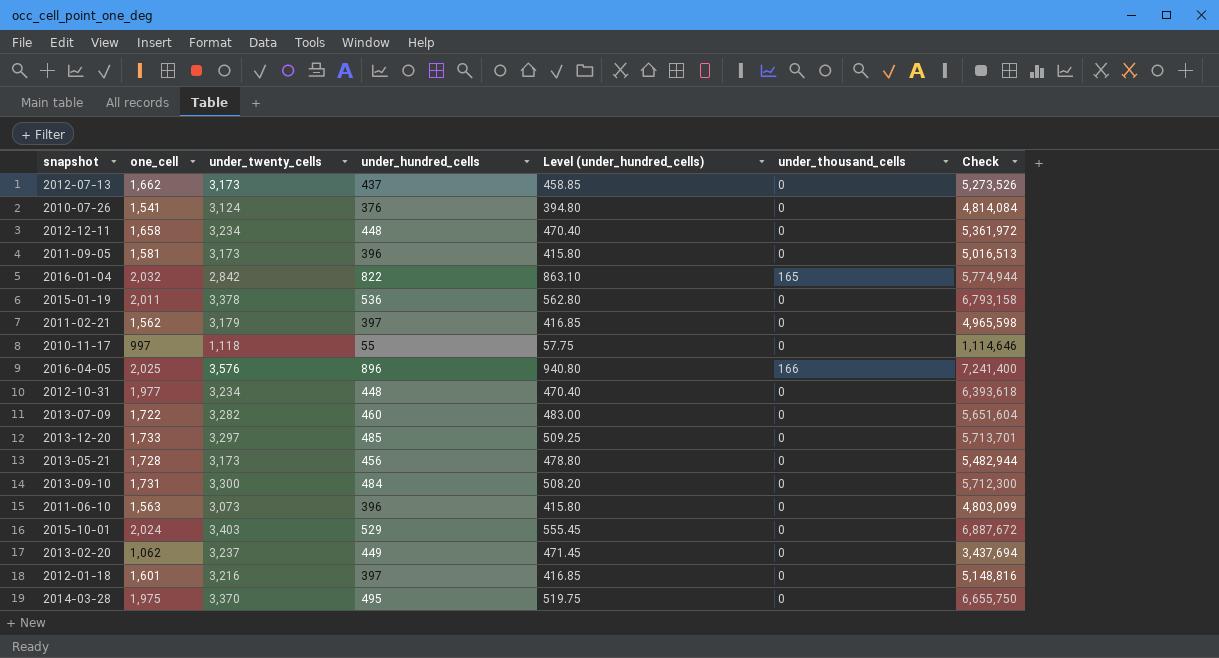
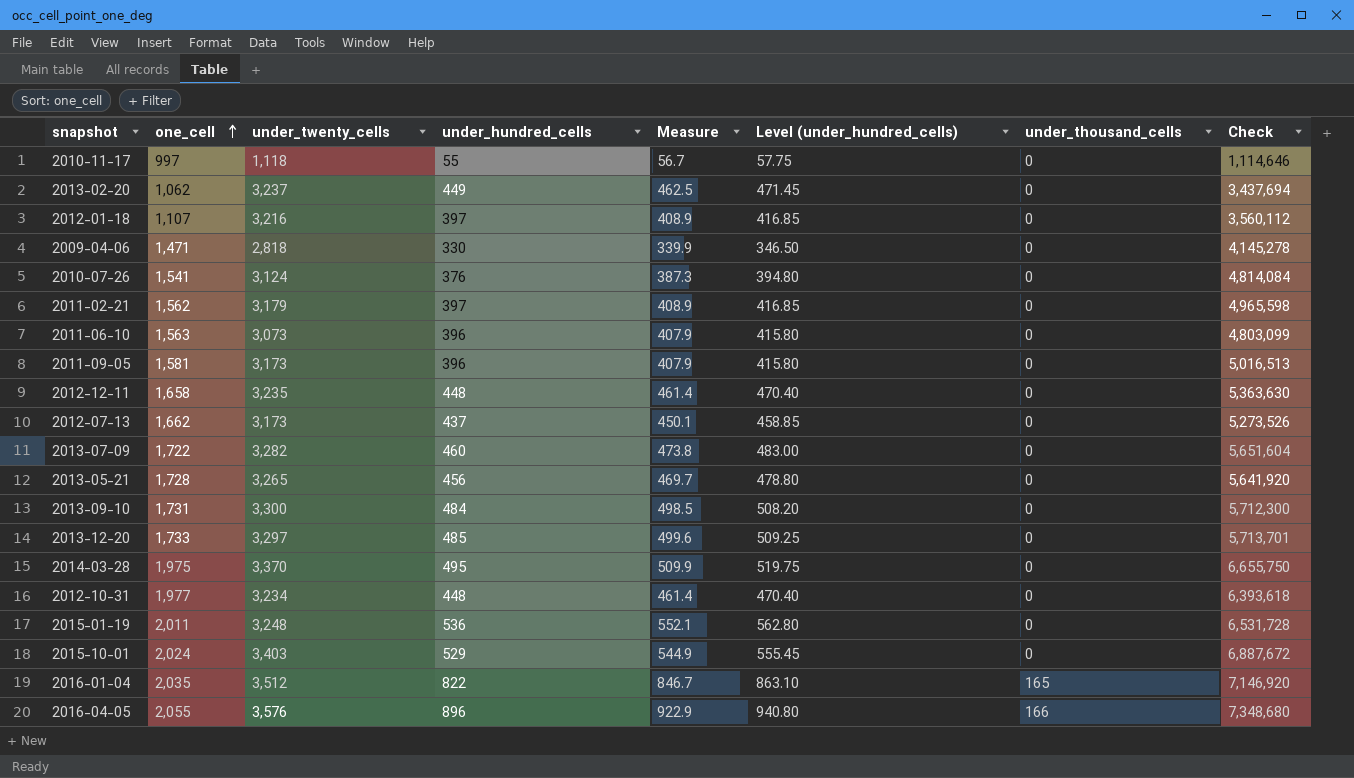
row order: none -> one_cell ascending
column Measure | formula: none -> [under_hundred_cells] * 1.03
2012-01-18 | one_cell: 1,601 -> 1,107
2012-01-18 | Check: 5,148,816 -> 3,560,112
row 2009-04-06: none -> 1,471 | 2,818 | 330 | 339.9 | 346.50 | 0 | 4,145,278
2012-12-11 | under_twenty_cells: 3,234 -> 3,235
2012-12-11 | Check: 5,361,972 -> 5,363,630
2013-05-21 | under_twenty_cells: 3,173 -> 3,265
2013-05-21 | Check: 5,482,944 -> 5,641,920
2015-01-19 | under_twenty_cells: 3,378 -> 3,248
2015-01-19 | Check: 6,793,158 -> 6,531,728
2016-01-04 | one_cell: 2,032 -> 2,035
2016-01-04 | under_twenty_cells: 2,842 -> 3,512
2016-01-04 | Check: 5,774,944 -> 7,146,920
2016-04-05 | one_cell: 2,025 -> 2,055
2016-04-05 | Check: 7,241,400 -> 7,348,680

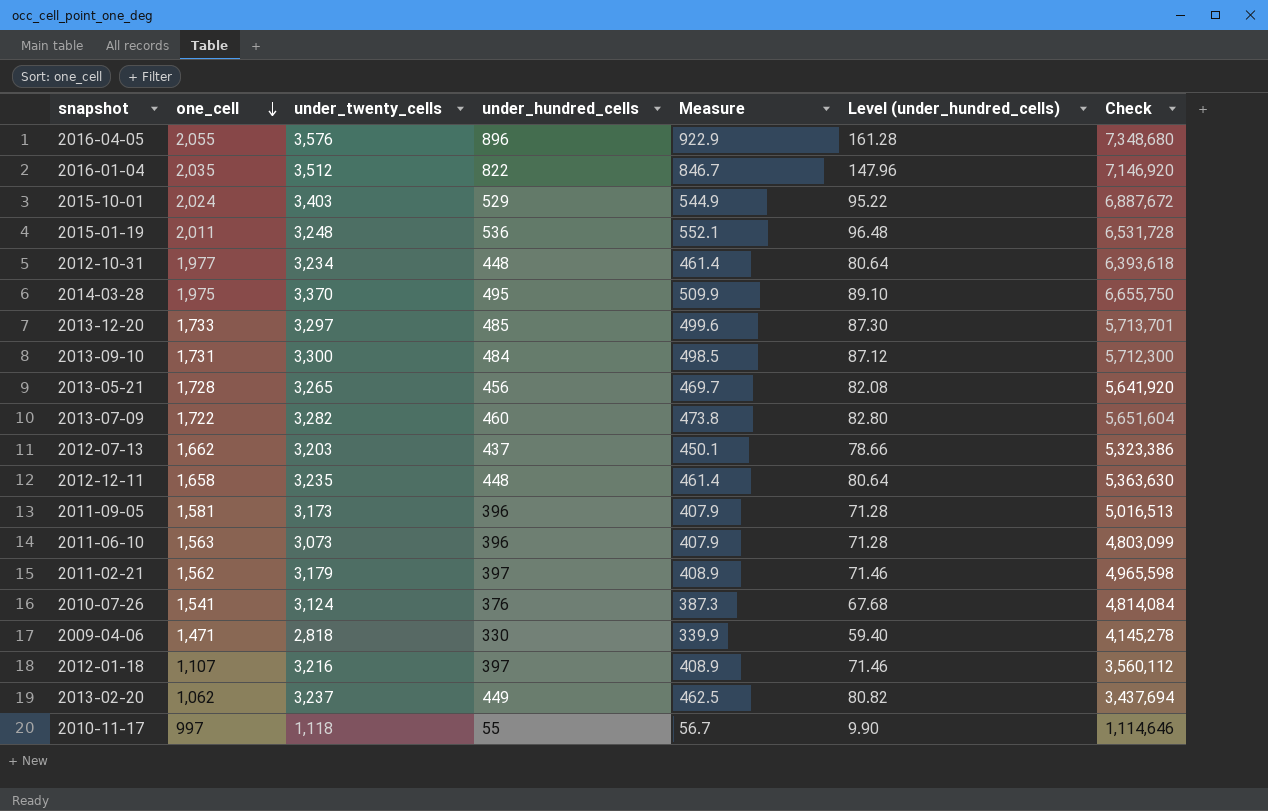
row order: one_cell ascending -> one_cell descending
column under_thousand_cells | position: 7 -> none
column Level (under_hundred_cells) | formula: [under_hundred_cells] * 1.05 -> [under_hundred_cells] * 0.18
2012-07-13 | under_twenty_cells: 3,173 -> 3,203
2012-07-13 | Check: 5,273,526 -> 5,323,386

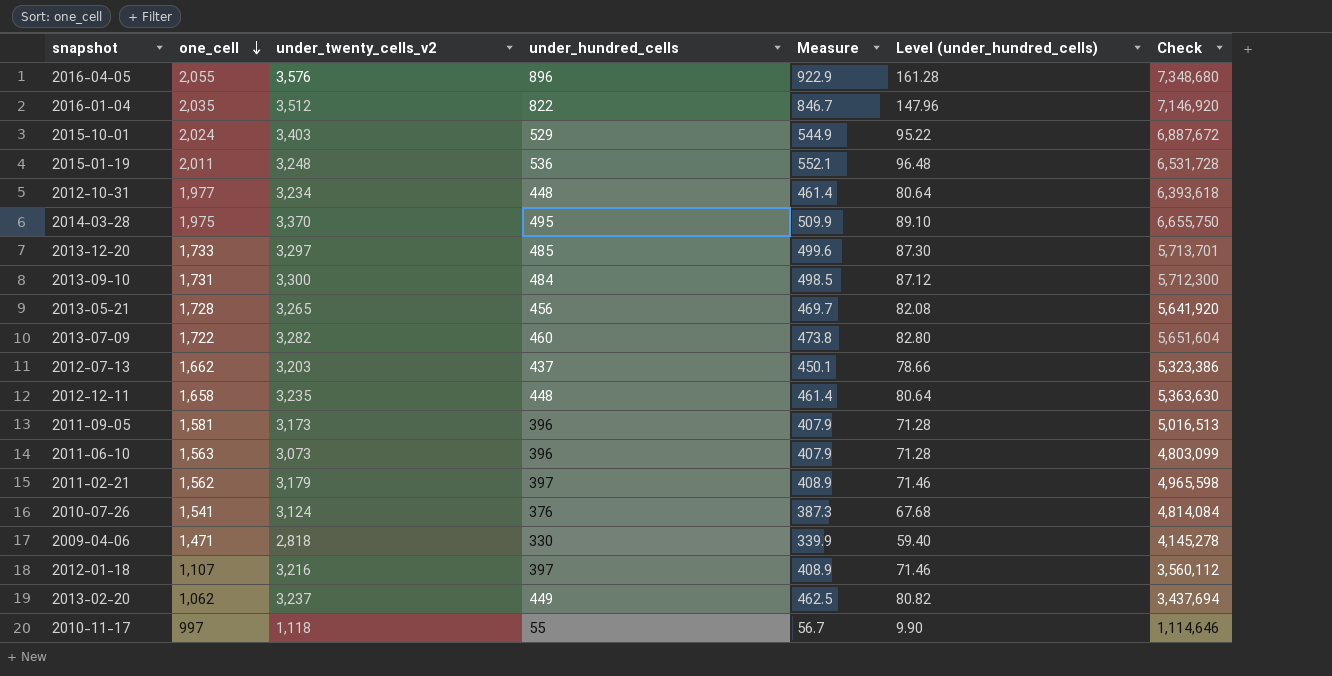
column name: under_twenty_cells -> under_twenty_cells_v2

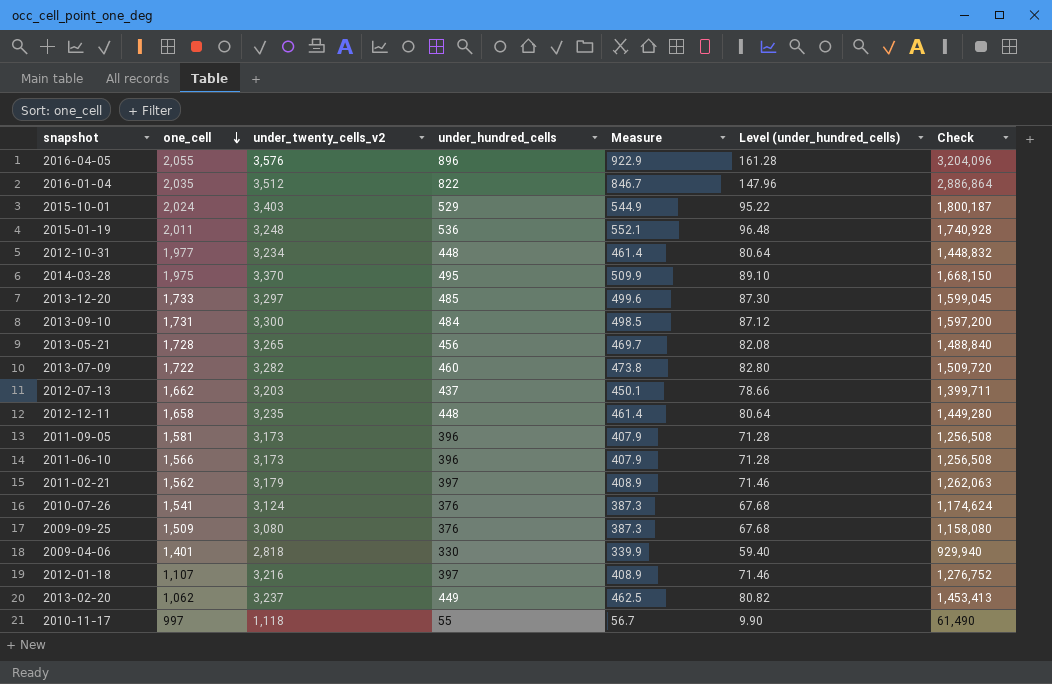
column Check | formula: [one_cell] * [under_twenty_cells_v2] -> [under_twenty_cells_v2] * [under_hundred_cells]
2011-06-10 | one_cell: 1,563 -> 1,566
2011-06-10 | under_twenty_cells_v2: 3,073 -> 3,173
row 2009-09-25: none -> 1,509 | 3,080 | 376 | 387.3 | 67.68 | 1,158,080
2009-04-06 | one_cell: 1,471 -> 1,401

